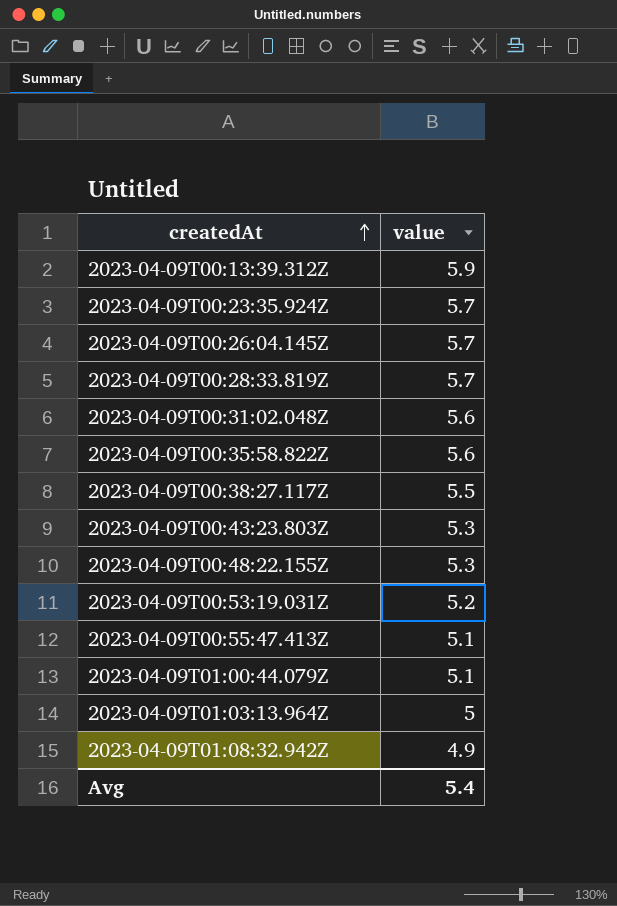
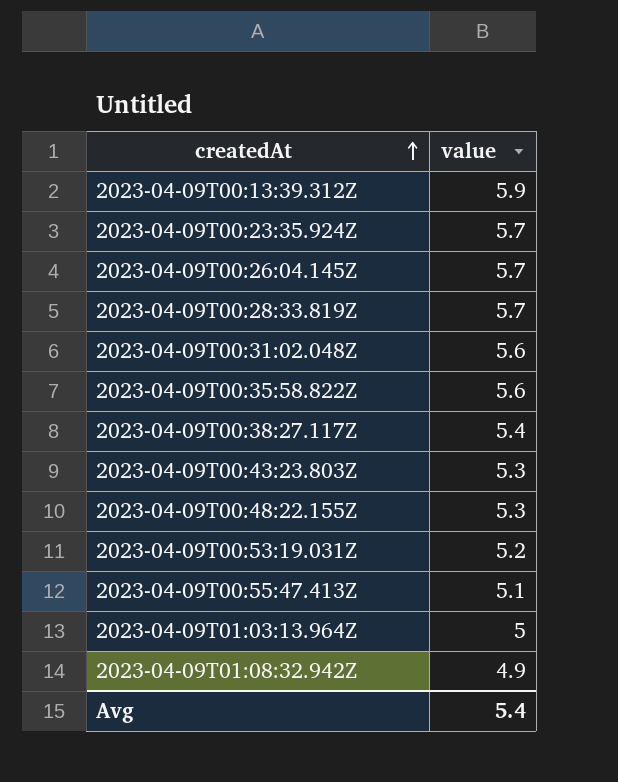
row 2023-04-09T01:00:44.079Z: 5.1 -> none
2023-04-09T00:38:27.117Z | value: 5.5 -> 5.4

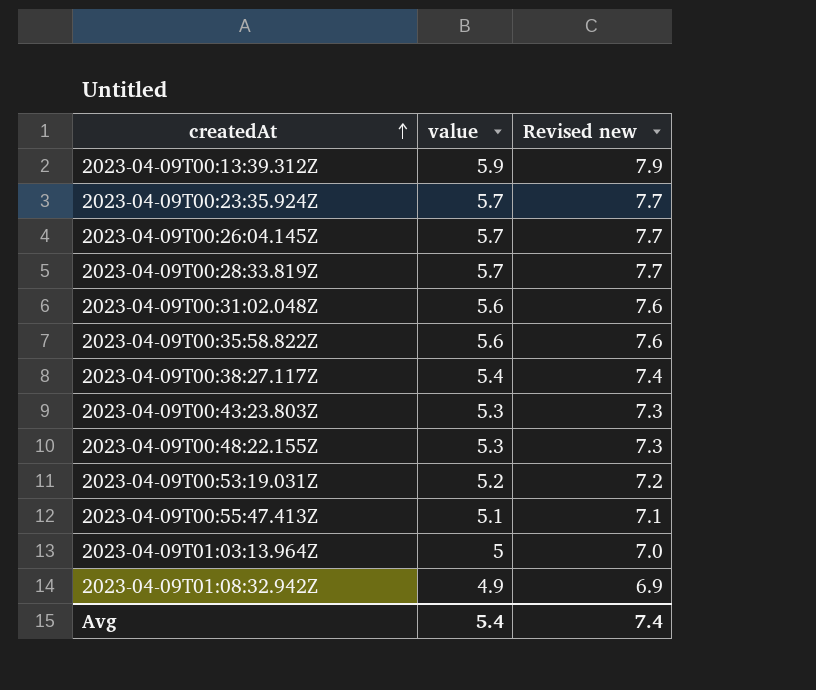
column Revised new | formula: none -> [value] + 2

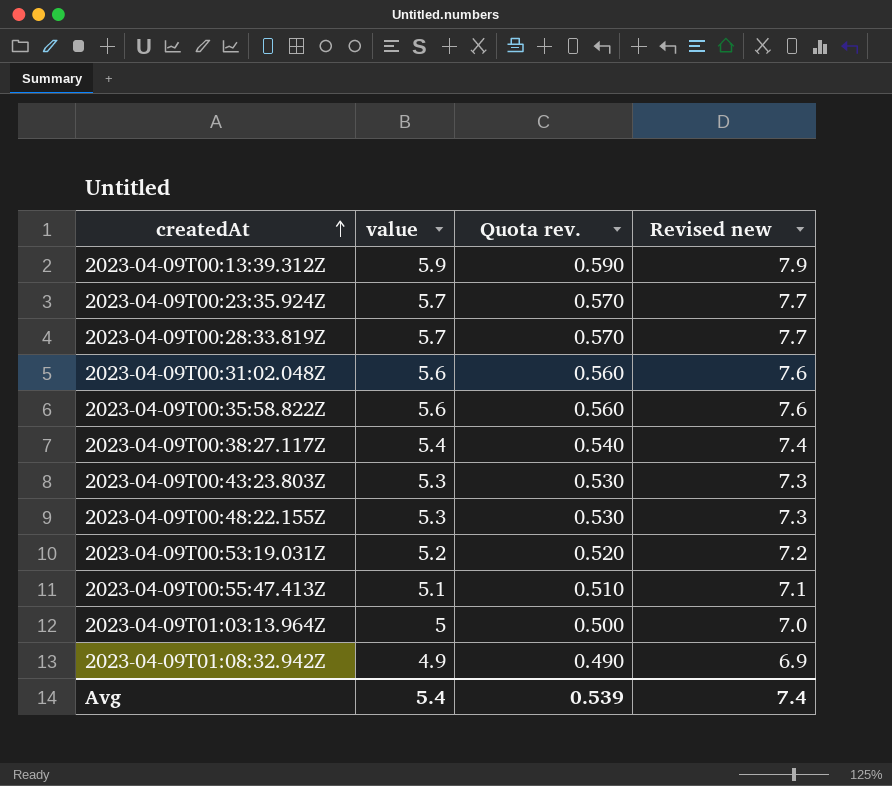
column Quota rev. | formula: none -> [value] * 0.1
row 2023-04-09T00:26:04.145Z: 5.7 | 7.7 -> none

